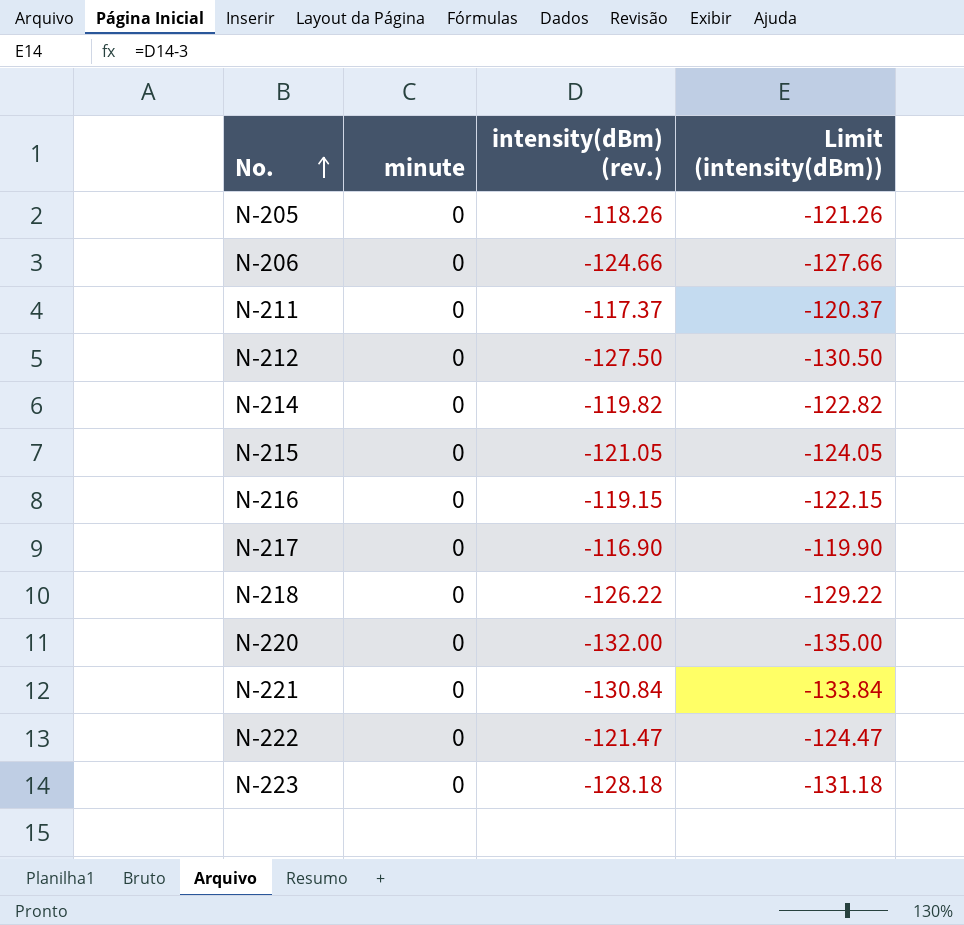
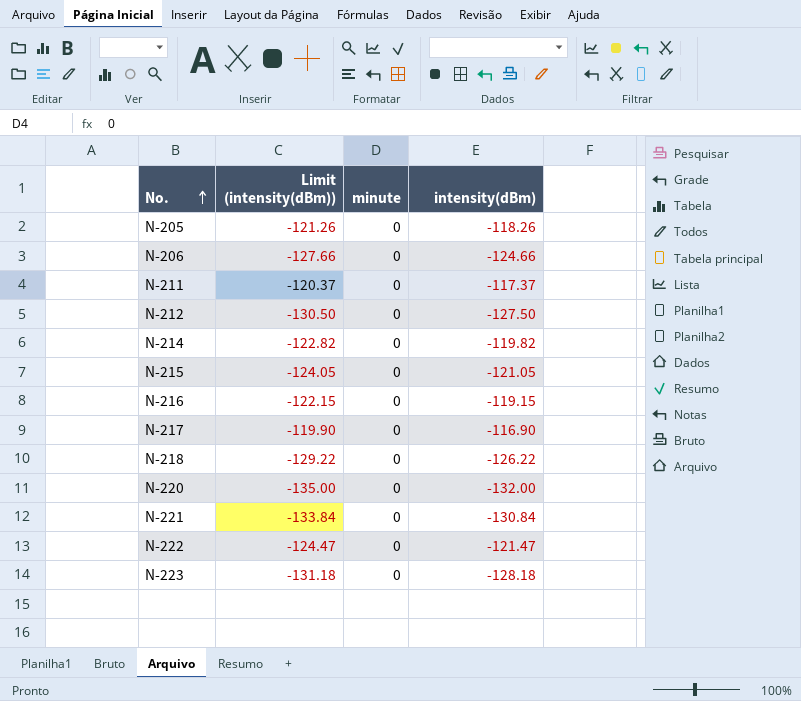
column Limit (intensity(dBm)) | position: 4 -> 2
column name: intensity(dBm) (rev.) -> intensity(dBm)

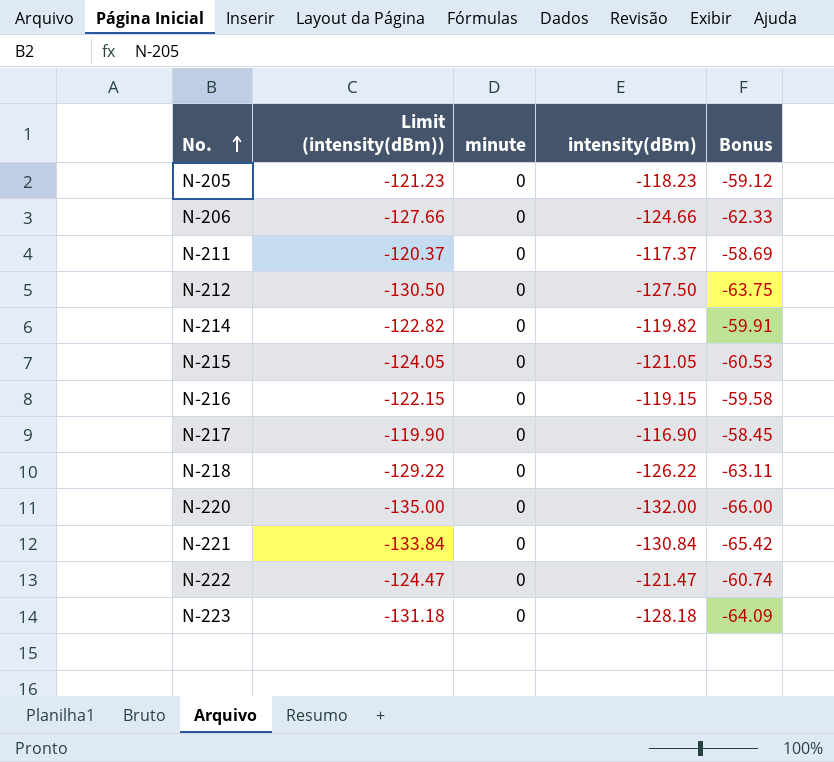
column Bonus | formula: none -> [intensity(dBm)] * 0.5
N-205 | Limit (intensity(dBm)): -121.26 -> -121.23
N-205 | intensity(dBm): -118.26 -> -118.23

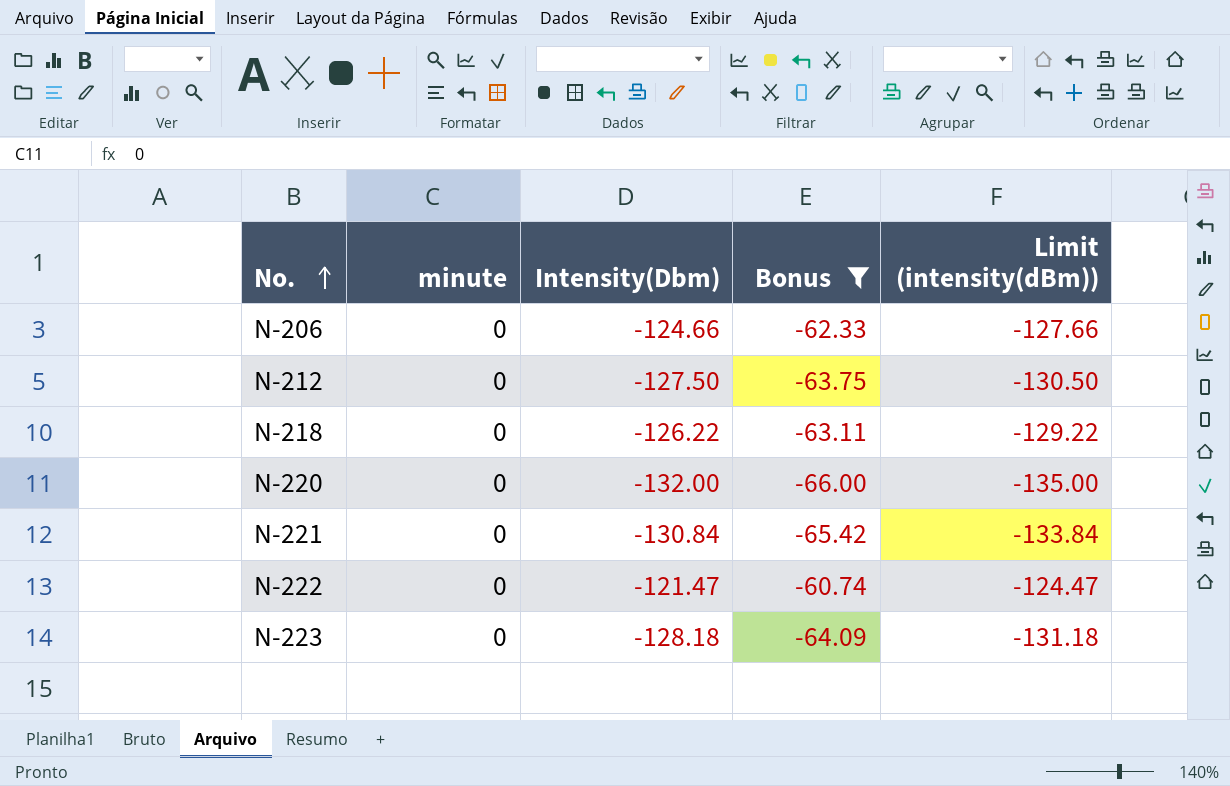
filter: none -> Bonus <= -60.74
column name: intensity(dBm) -> Intensity(Dbm)
column Limit (intensity(dBm)) | position: 2 -> 5

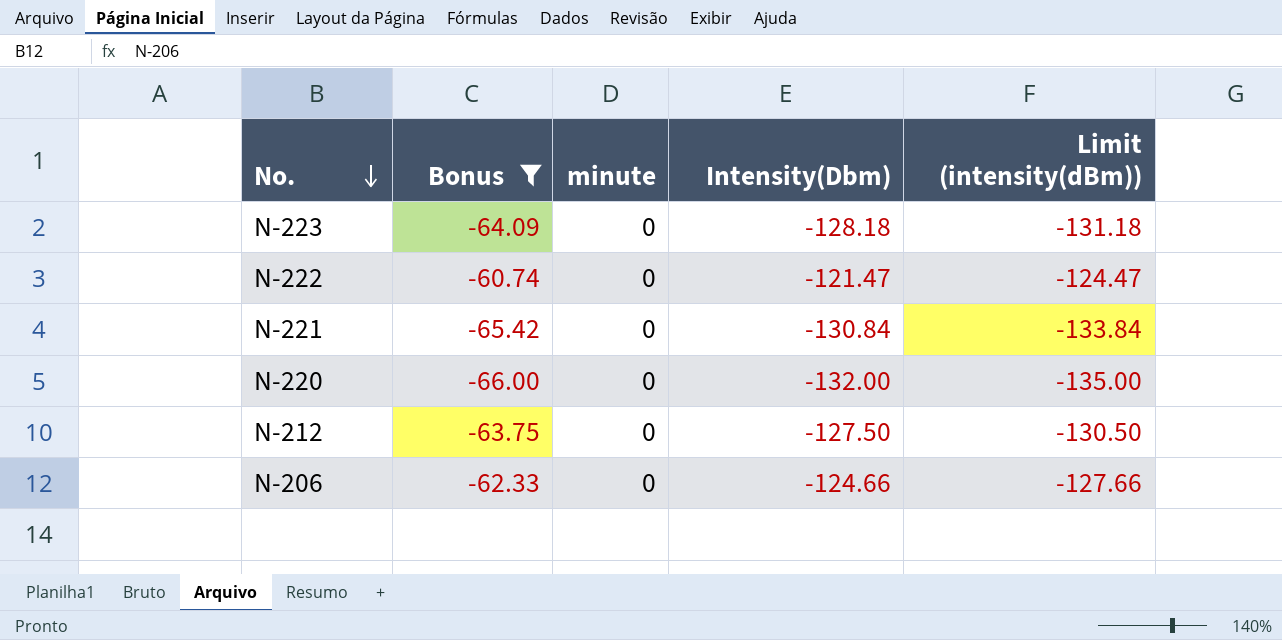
row order: No. ascending -> No. descending
column Bonus | position: 4 -> 2
row N-218: 0 | -126.22 | -63.11 | -129.22 -> none

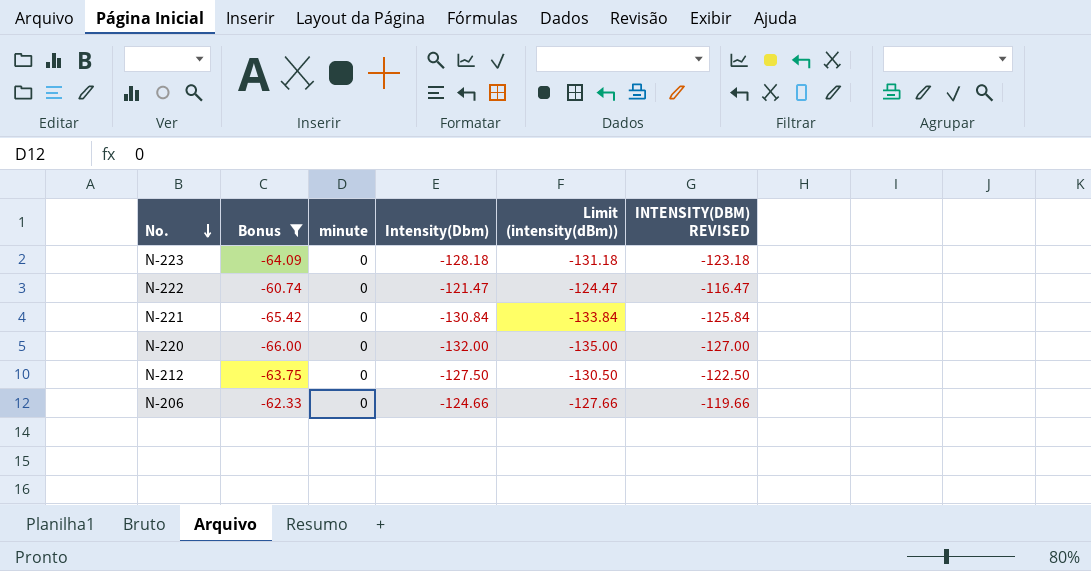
column INTENSITY(DBM) REVISED | formula: none -> [Intensity(Dbm)] + 5

